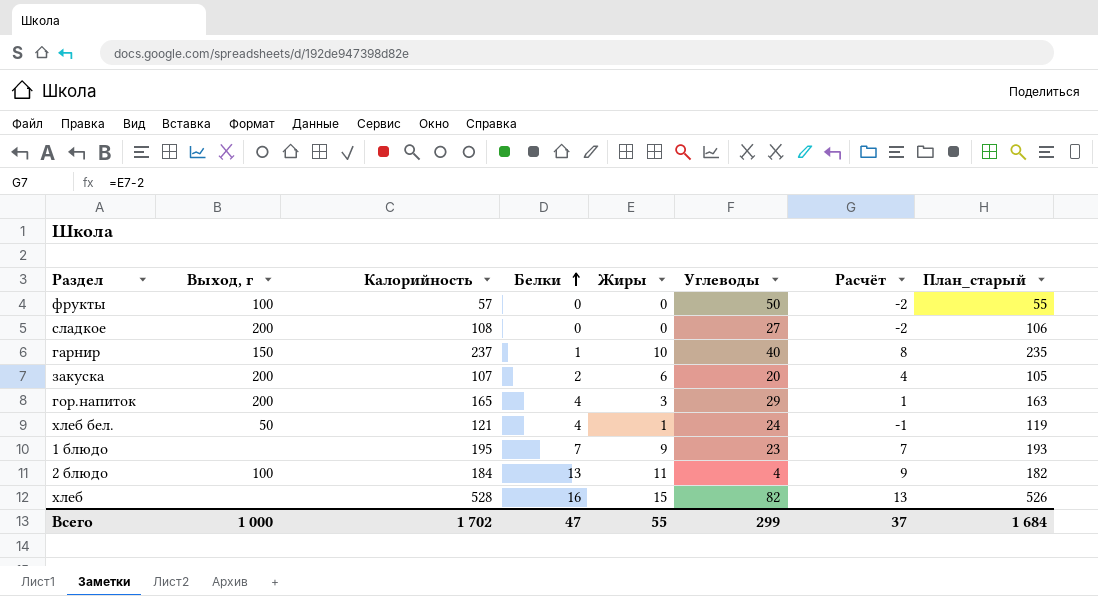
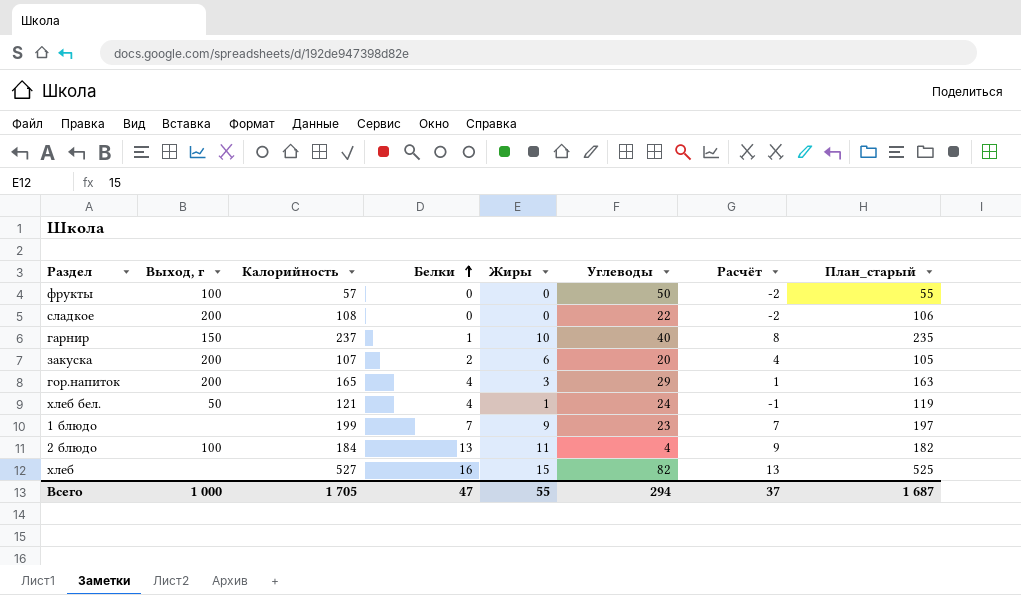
сладкое | Углеводы: 27 -> 22
1 блюдо | Калорийность: 195 -> 199
1 блюдо | План_старый: 193 -> 197
хлеб | Калорийность: 528 -> 527
хлеб | План_старый: 526 -> 525
Всего | Калорийность: 1 702 -> 1 705
Всего | Углеводы: 299 -> 294
Всего | План_старый: 1 684 -> 1 687

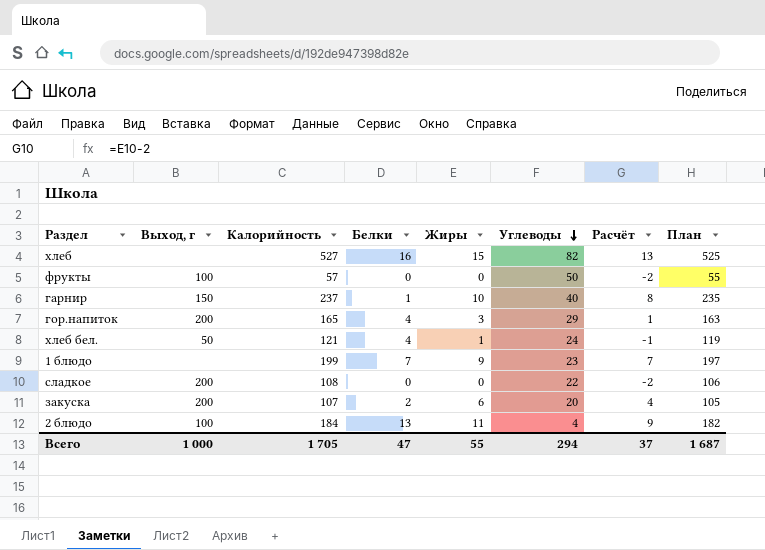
row order: Белки ascending -> Углеводы descending
column name: План_старый -> План

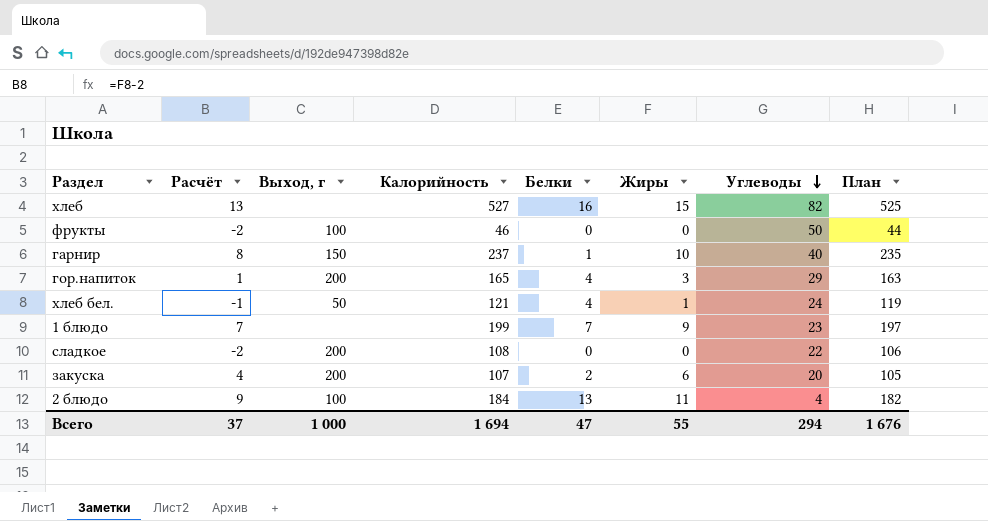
column Расчёт | position: 7 -> 2
фрукты | Калорийность: 57 -> 46
фрукты | План: 55 -> 44
Всего | Калорийность: 1 705 -> 1 694
Всего | План: 1 687 -> 1 676

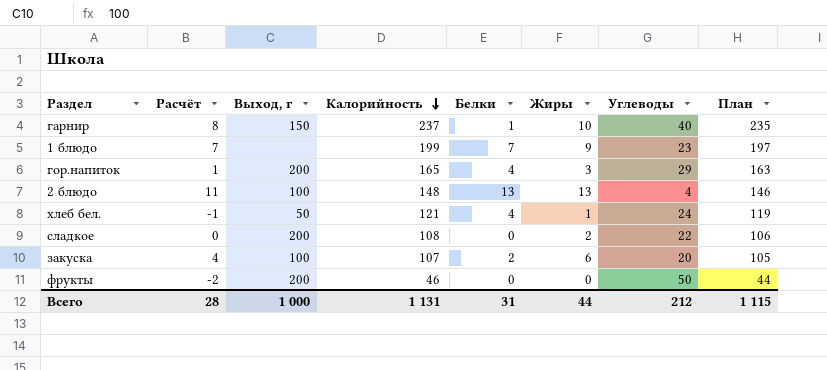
row order: Углеводы descending -> Калорийность descending
row хлеб: 13 | none | 527 | 16 | 15 | 82 | 525 -> none
2 блюдо | Расчёт: 9 -> 11
2 блюдо | Калорийность: 184 -> 148
2 блюдо | Жиры: 11 -> 13
2 блюдо | План: 182 -> 146
сладкое | Расчёт: -2 -> 0
сладкое | Жиры: 0 -> 2
закуска | Выход, г: 200 -> 100
фрукты | Выход, г: 100 -> 200
Всего | Расчёт: 37 -> 28
Всего | Калорийность: 1 694 -> 1 131
Всего | Белки: 47 -> 31
Всего | Жиры: 55 -> 44
Всего | Углеводы: 294 -> 212
Всего | План: 1 676 -> 1 115

